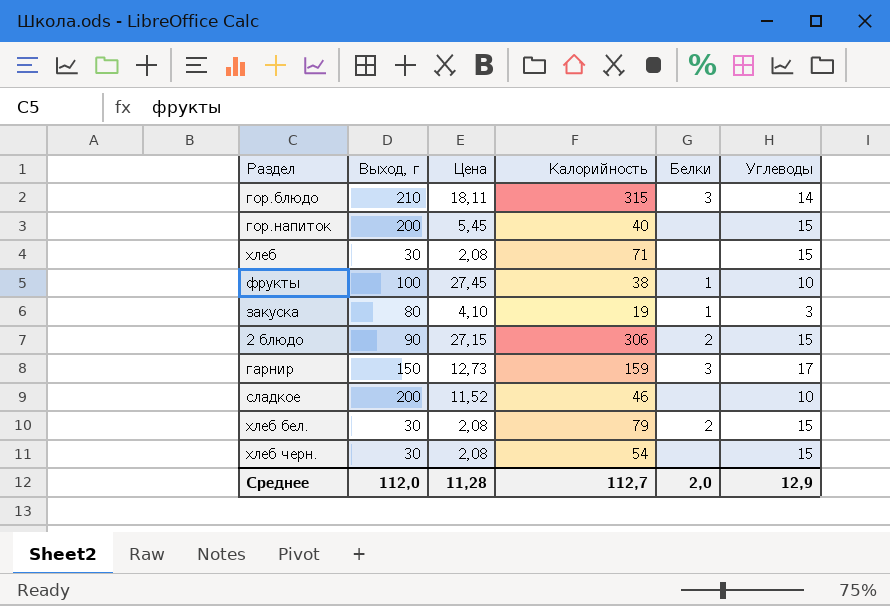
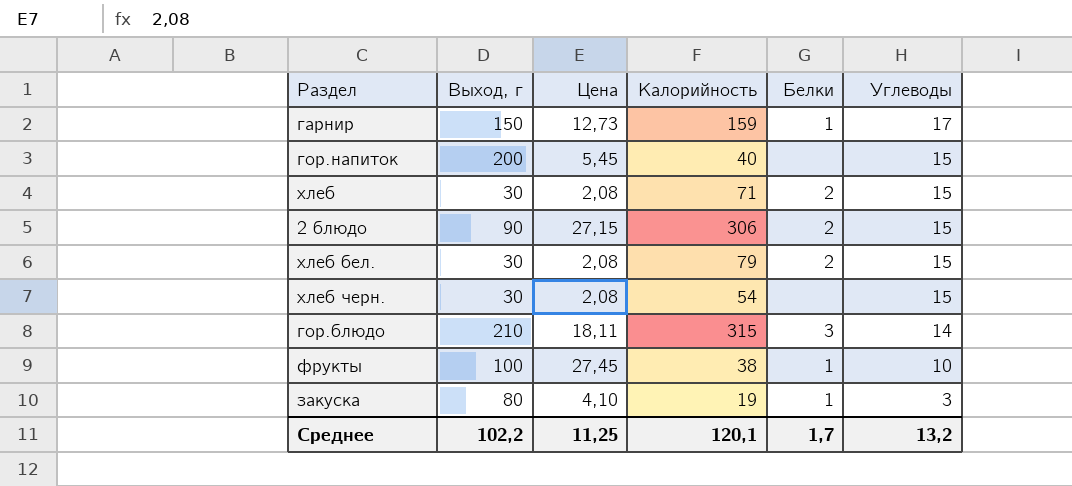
row order: none -> Углеводы descending
row сладкое: 200 | 11,52 | 46 | none | 10 -> none
гарнир | Белки: 3 -> 1
хлеб | Белки: none -> 2
Среднее | Выход, г: 112,0 -> 102,2
Среднее | Цена: 11,28 -> 11,25
Среднее | Калорийность: 112,7 -> 120,1
Среднее | Белки: 2,0 -> 1,7
Среднее | Углеводы: 12,9 -> 13,2

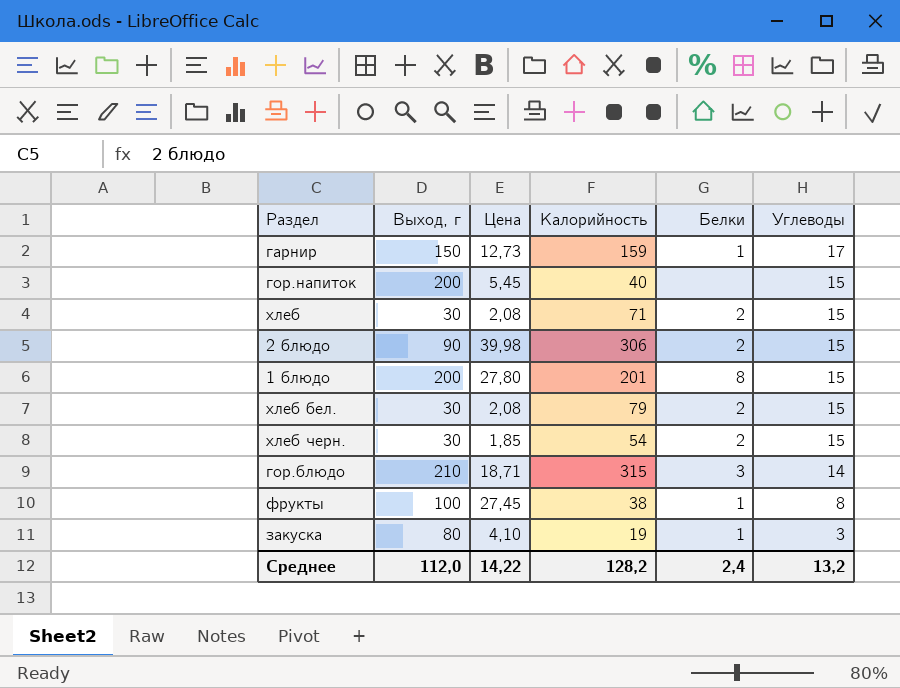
2 блюдо | Цена: 27,15 -> 39,98
row 1 блюдо: none -> 200 | 27,80 | 201 | 8 | 15
хлеб черн. | Цена: 2,08 -> 1,85
хлеб черн. | Белки: none -> 2
гор.блюдо | Цена: 18,11 -> 18,71
фрукты | Углеводы: 10 -> 8
Среднее | Выход, г: 102,2 -> 112,0
Среднее | Цена: 11,25 -> 14,22
Среднее | Калорийность: 120,1 -> 128,2
Среднее | Белки: 1,7 -> 2,4

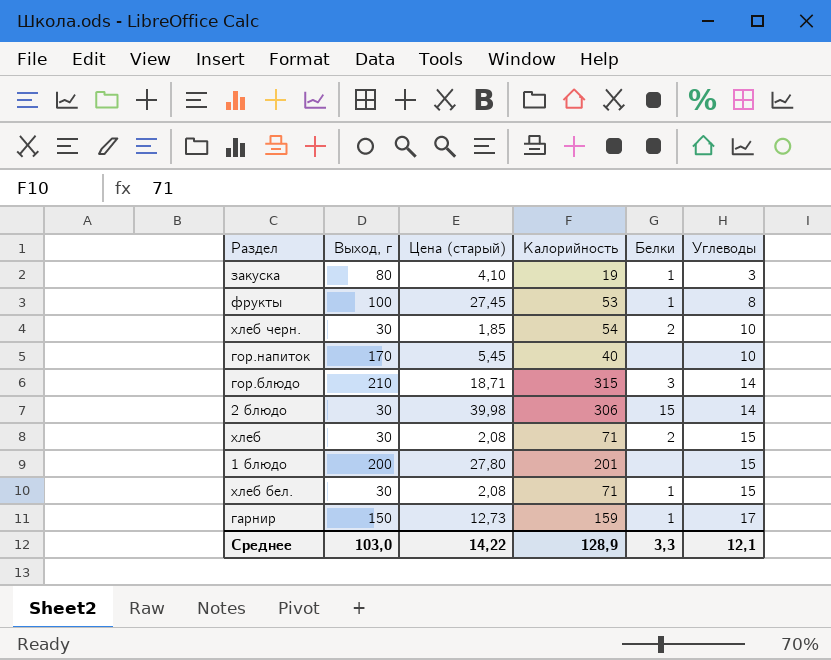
row order: Углеводы descending -> Углеводы ascending
column name: Цена -> Цена (старый)
фрукты | Калорийность: 38 -> 53
хлеб черн. | Углеводы: 15 -> 10
гор.напиток | Выход, г: 200 -> 170
гор.напиток | Углеводы: 15 -> 10
2 блюдо | Выход, г: 90 -> 30
2 блюдо | Белки: 2 -> 15
2 блюдо | Углеводы: 15 -> 14
1 блюдо | Белки: 8 -> none
хлеб бел. | Калорийность: 79 -> 71
хлеб бел. | Белки: 2 -> 1
Среднее | Выход, г: 112,0 -> 103,0
Среднее | Калорийность: 128,2 -> 128,9
Среднее | Белки: 2,4 -> 3,3
Среднее | Углеводы: 13,2 -> 12,1

